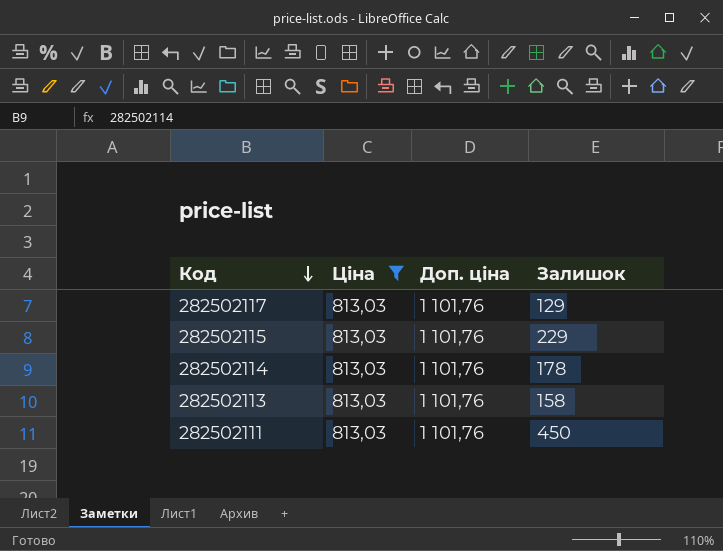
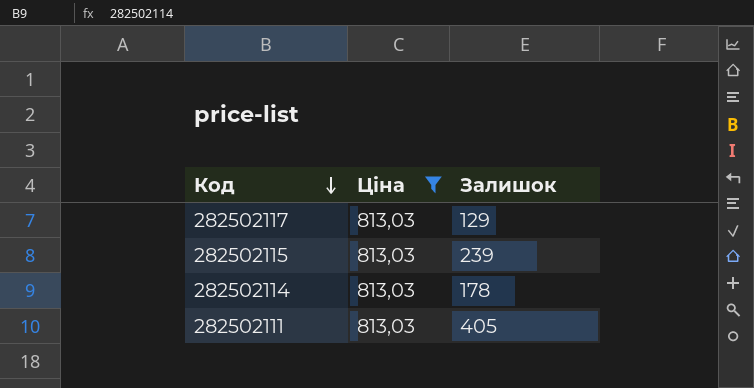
column Доп. ціна | position: 3 -> none
row 282502113: 813,03 | 1 101,76 | 158 -> none
282502115 | Залишок: 229 -> 239
282502111 | Залишок: 450 -> 405

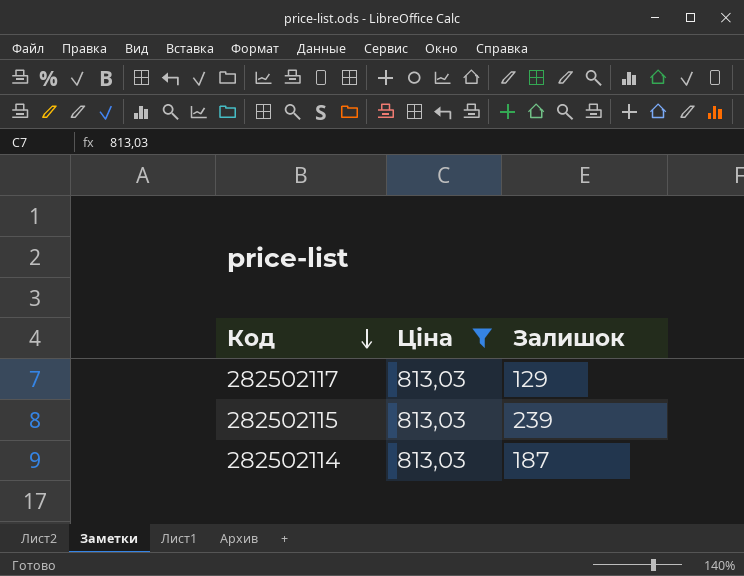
row 282502111: 813,03 | 405 -> none
282502114 | Залишок: 178 -> 187

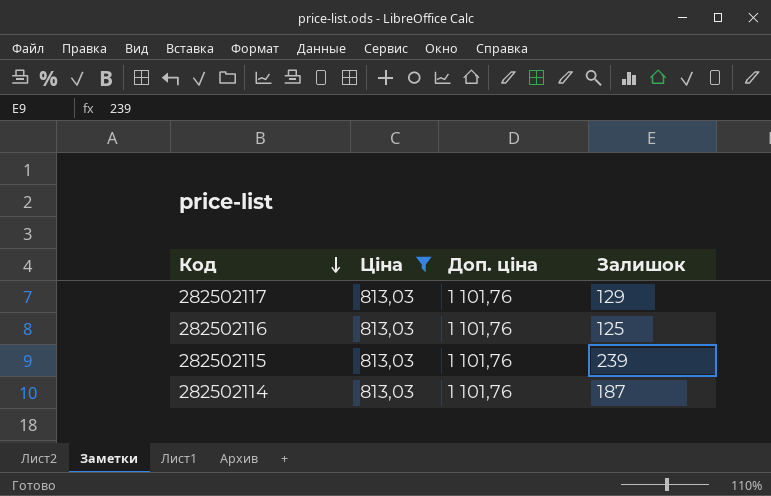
column Доп. ціна | position: none -> 3
row 282502116: none -> 813,03 | 1 101,76 | 125

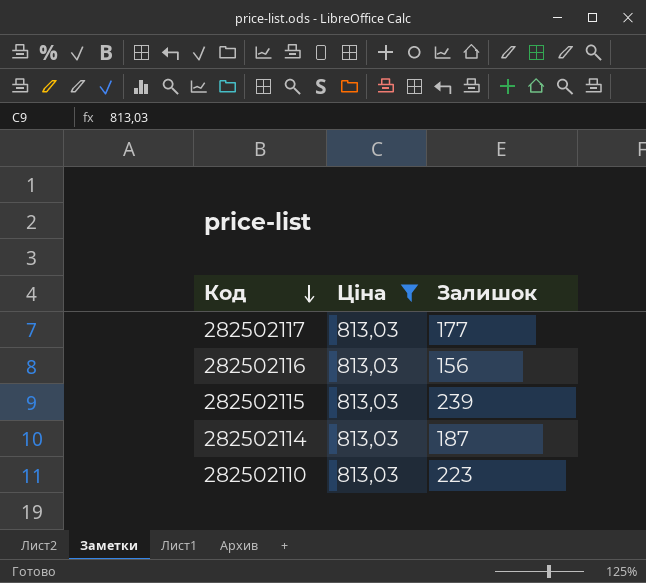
column Доп. ціна | position: 3 -> none
282502117 | Залишок: 129 -> 177
282502116 | Залишок: 125 -> 156
row 282502110: none -> 813,03 | 223

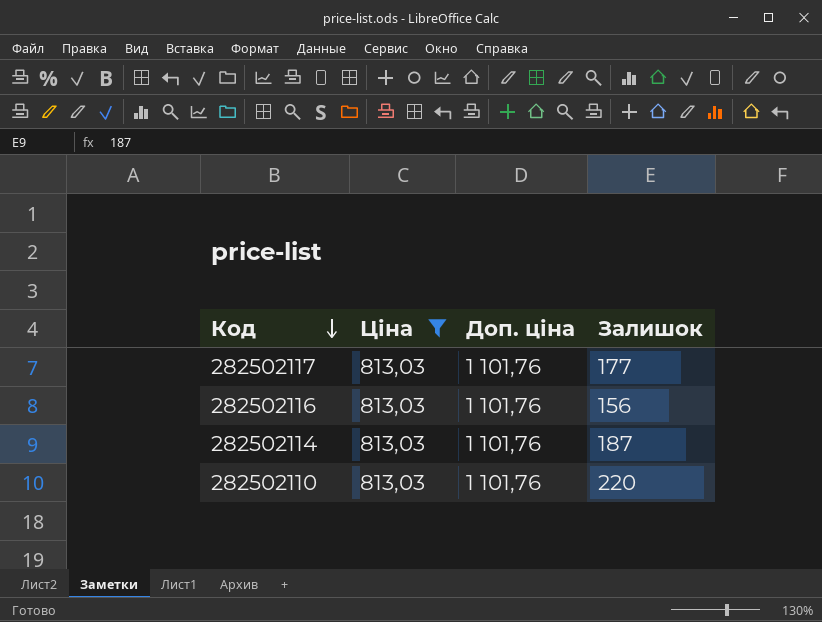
column Доп. ціна | position: none -> 3
row 282502115: 813,03 | 239 -> none
282502110 | Залишок: 223 -> 220

